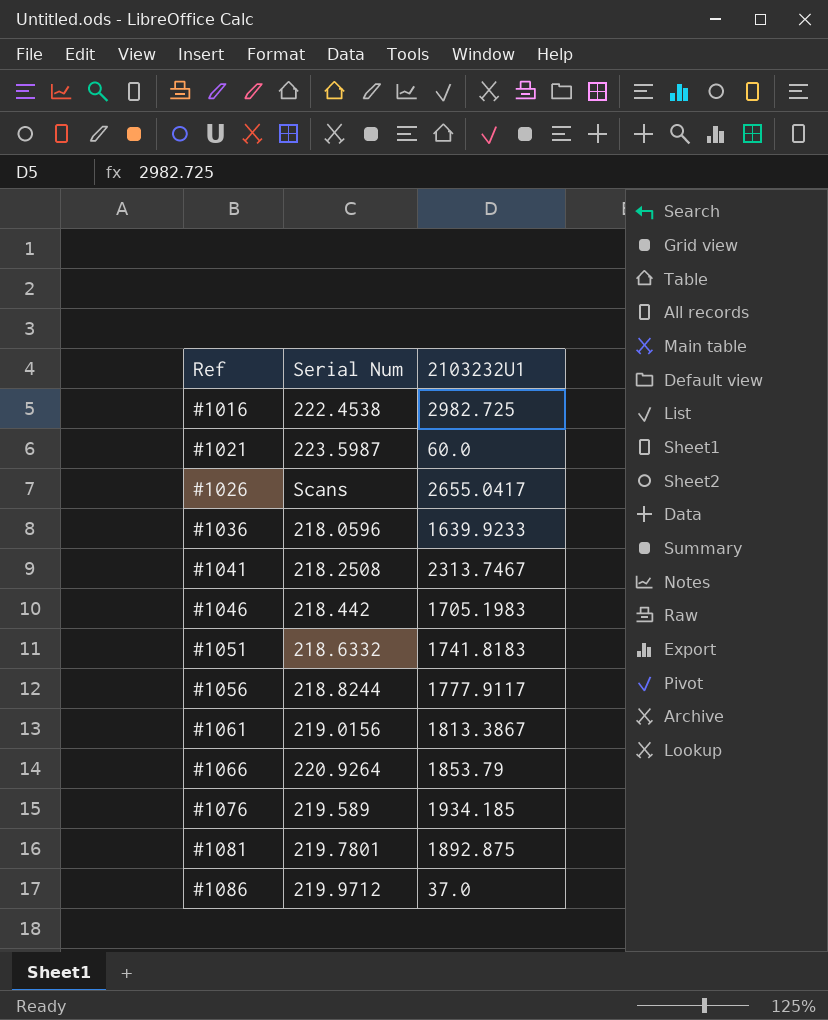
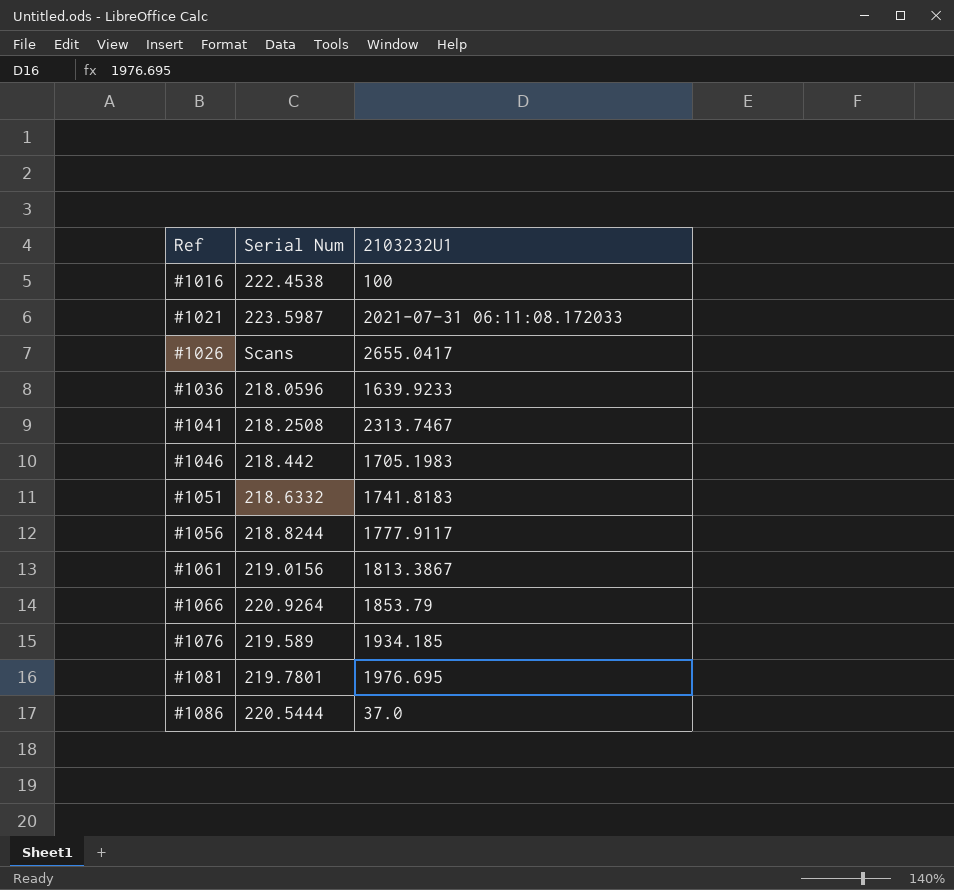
#1016 | 2103232U1: 2982.725 -> 100
#1021 | 2103232U1: 60.0 -> 2021-07-31 06:11:08.172033
#1081 | 2103232U1: 1892.875 -> 1976.695
#1086 | Serial Num: 219.9712 -> 220.5444

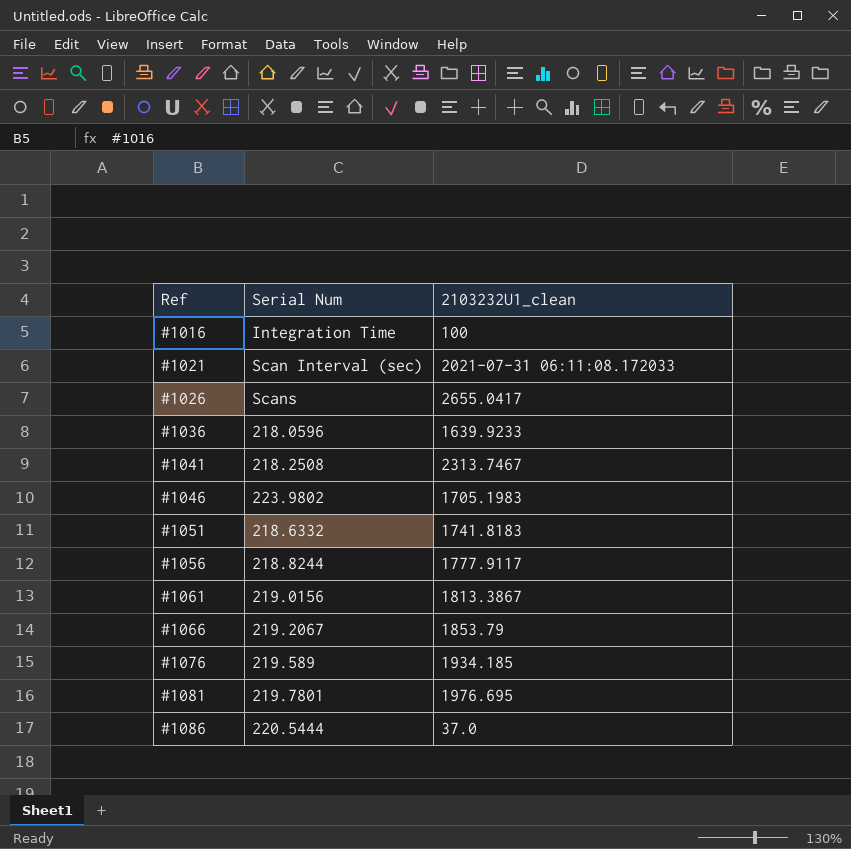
column name: 2103232U1 -> 2103232U1_clean
#1016 | Serial Num: 222.4538 -> Integration Time
#1021 | Serial Num: 223.5987 -> Scan Interval (sec)
#1046 | Serial Num: 218.442 -> 223.9802
#1066 | Serial Num: 220.9264 -> 219.2067

